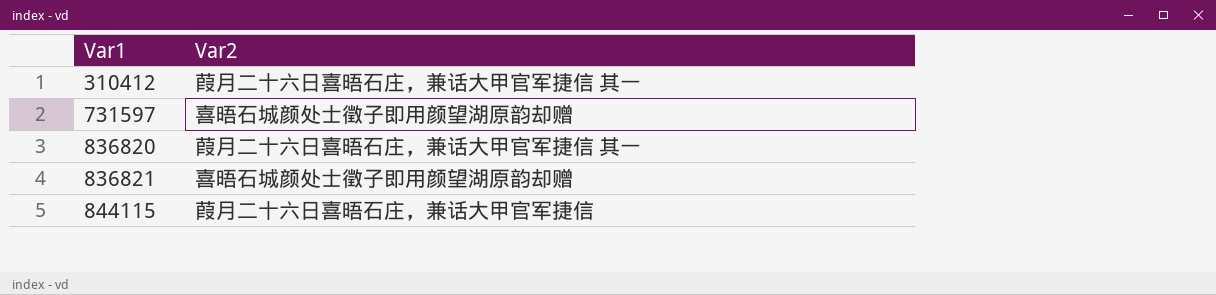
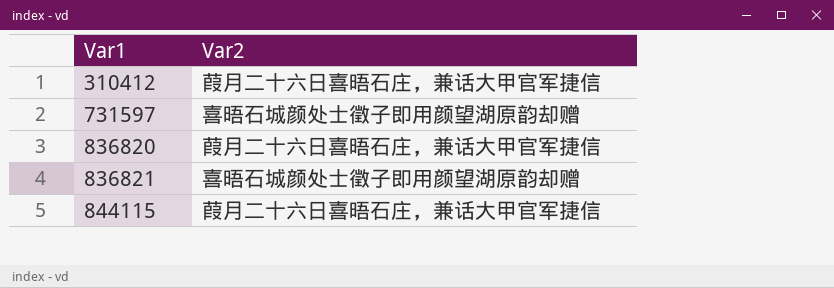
310412 | Var2: 葭月二十六日喜晤石庄，兼话大甲官军捷信 其一 -> 葭月二十六日喜晤石庄，兼话大甲官军捷信
836820 | Var2: 葭月二十六日喜晤石庄，兼话大甲官军捷信 其一 -> 葭月二十六日喜晤石庄，兼话大甲官军捷信

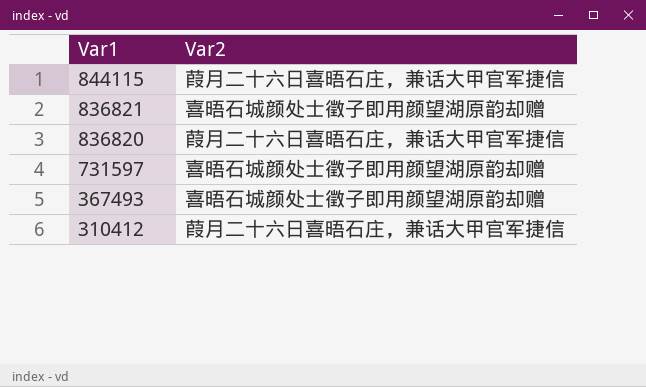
row order: Var1 ascending -> Var1 descending
row 367493: none -> 喜晤石城颜处士徵子即用颜望湖原韵却赠

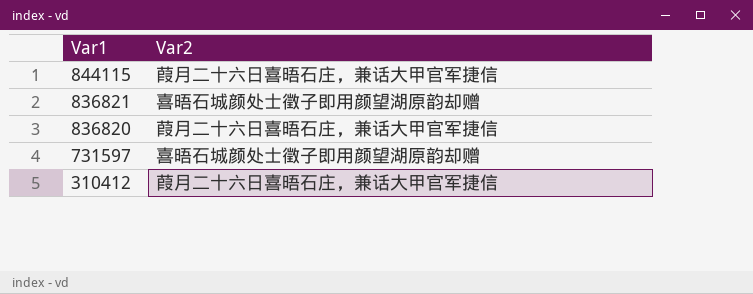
row 367493: 喜晤石城颜处士徵子即用颜望湖原韵却赠 -> none

